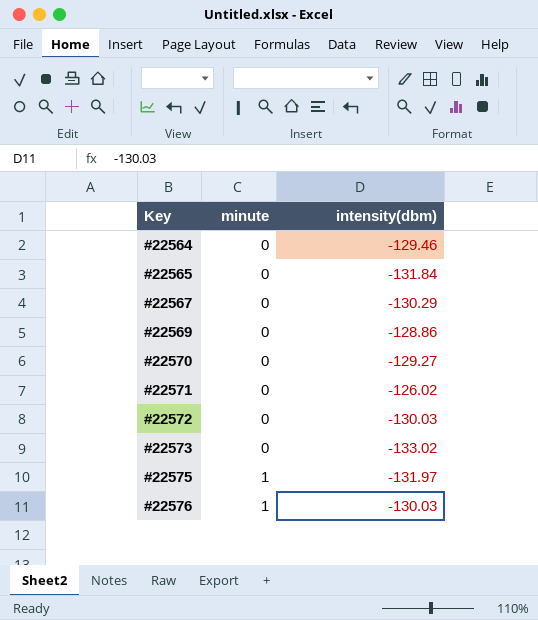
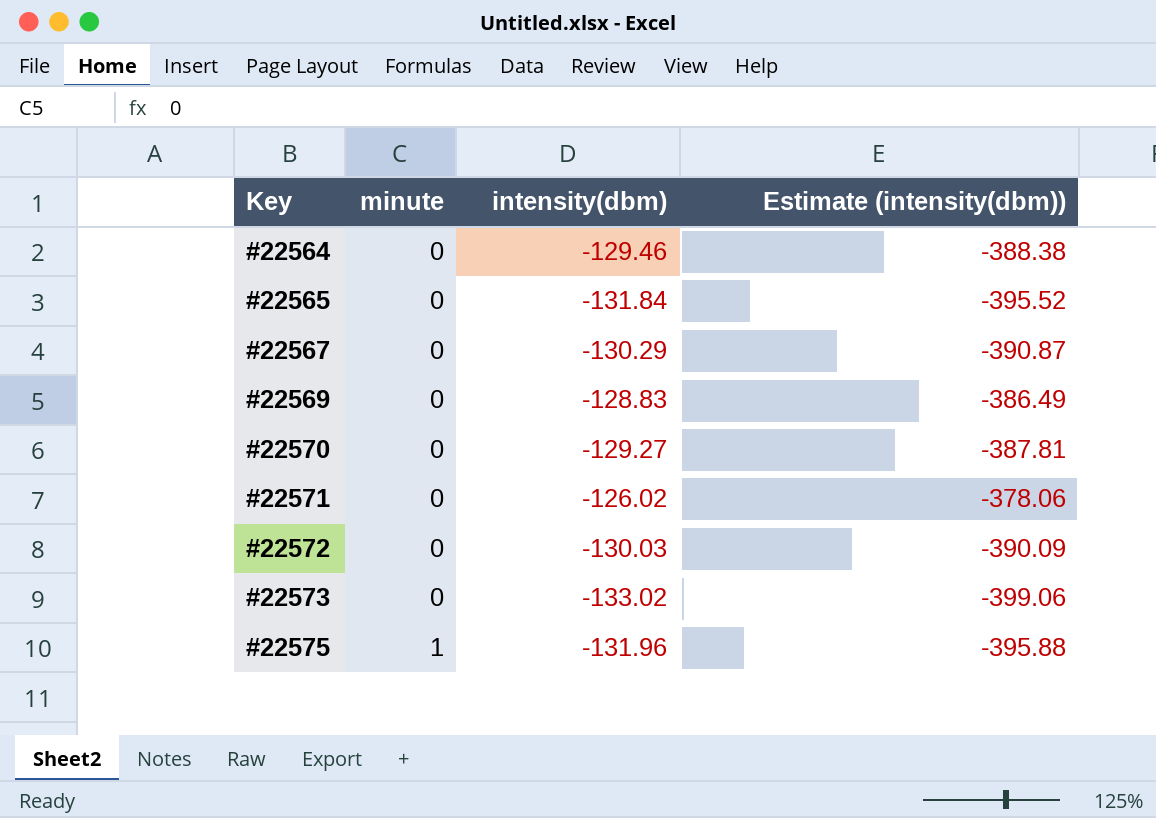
column Estimate (intensity(dbm)) | formula: none -> [intensity(dbm)] * 3
row #22576: 1 | -130.03 -> none
#22569 | intensity(dbm): -128.86 -> -128.83
#22575 | intensity(dbm): -131.97 -> -131.96

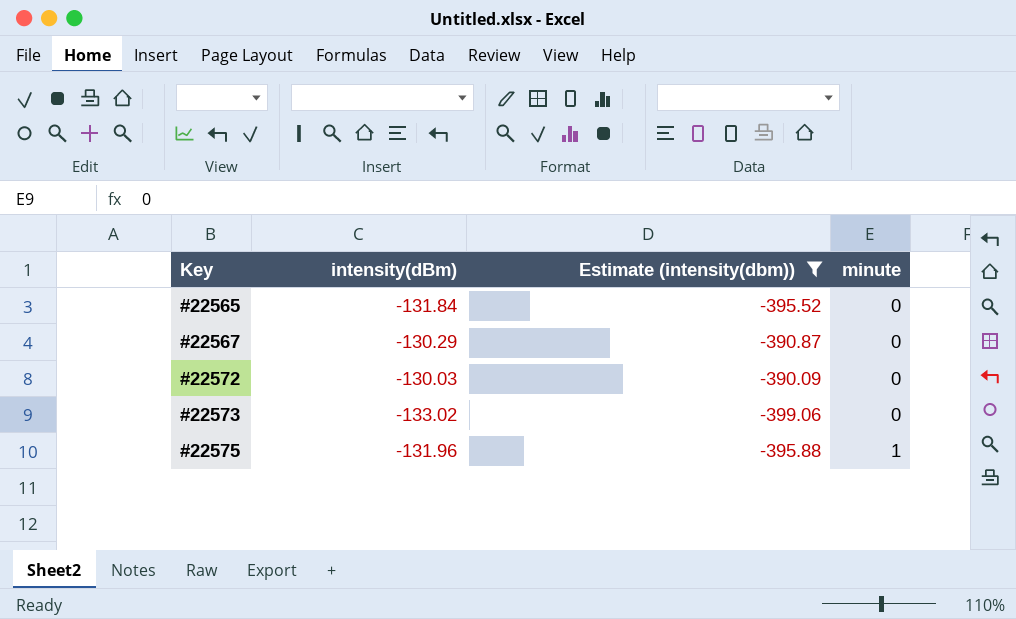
filter: none -> Estimate (intensity(dbm)) <= -390.09
column name: intensity(dbm) -> intensity(dBm)
column minute | position: 2 -> 4

